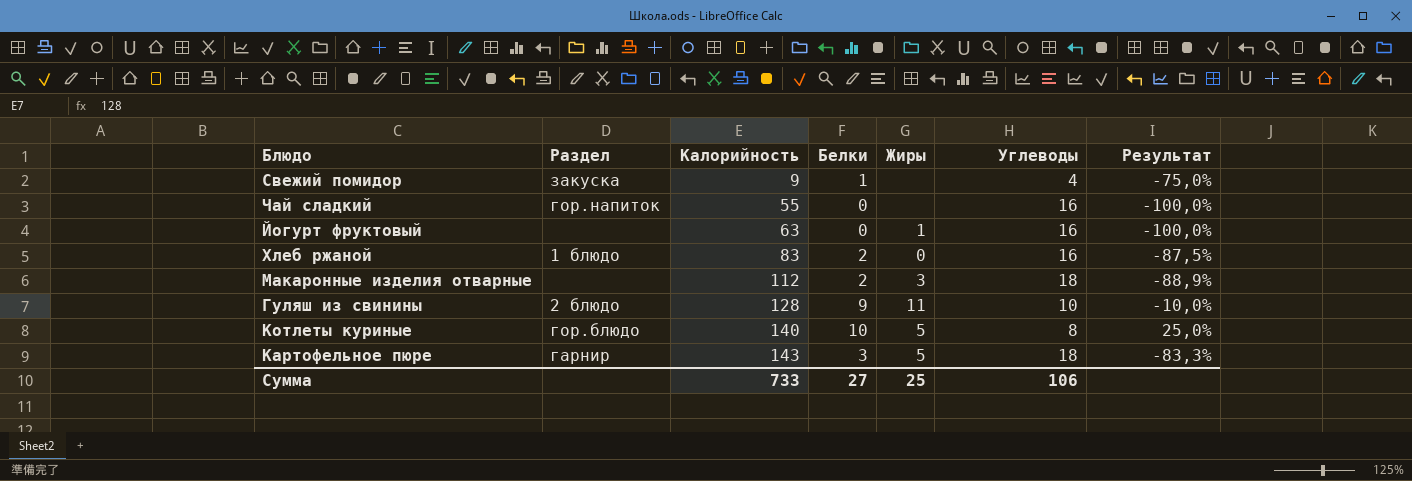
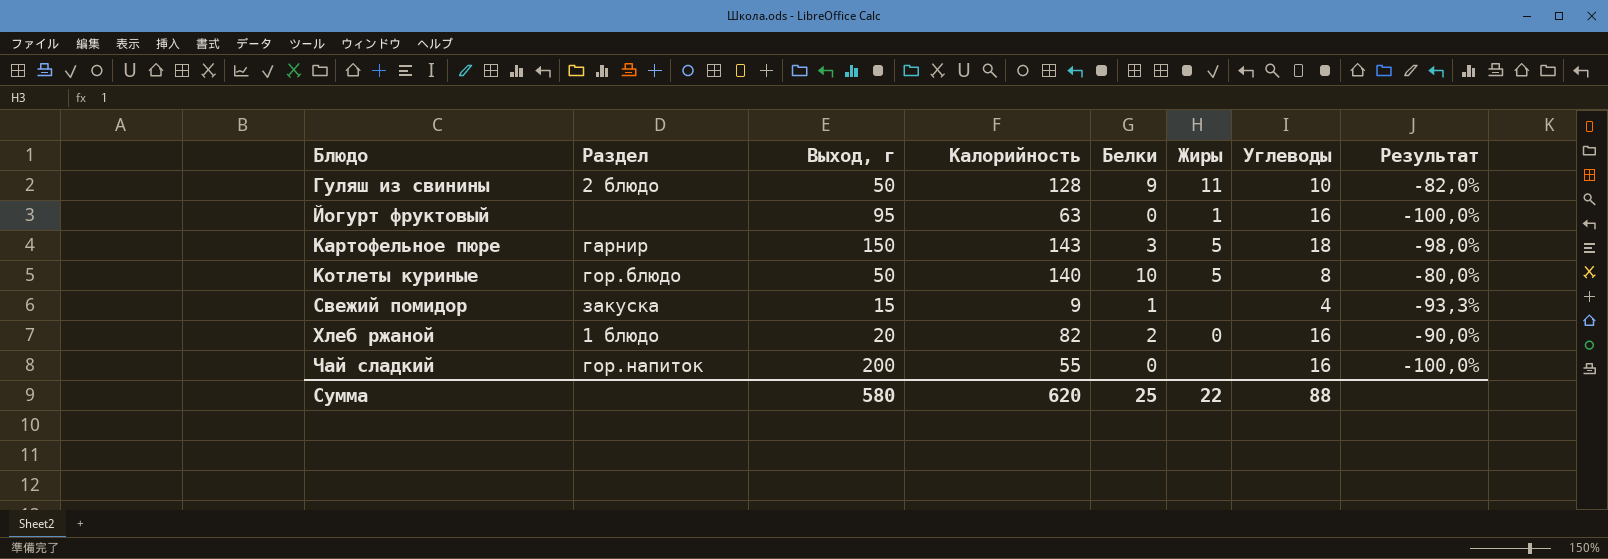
row order: Калорийность ascending -> Блюдо ascending
column Выход, г | position: none -> 3
column Результат | formula: ([Белки] - [Углеводы]) / [Углеводы] -> ([Белки] - [Выход, г]) / [Выход, г]
row Макаронные изделия отварные: none | 112 | 2 | 3 | 18 | -88,9% -> none
Хлеб ржаной | Калорийность: 83 -> 82
Сумма | Калорийность: 733 -> 620
Сумма | Белки: 27 -> 25
Сумма | Жиры: 25 -> 22
Сумма | Углеводы: 106 -> 88

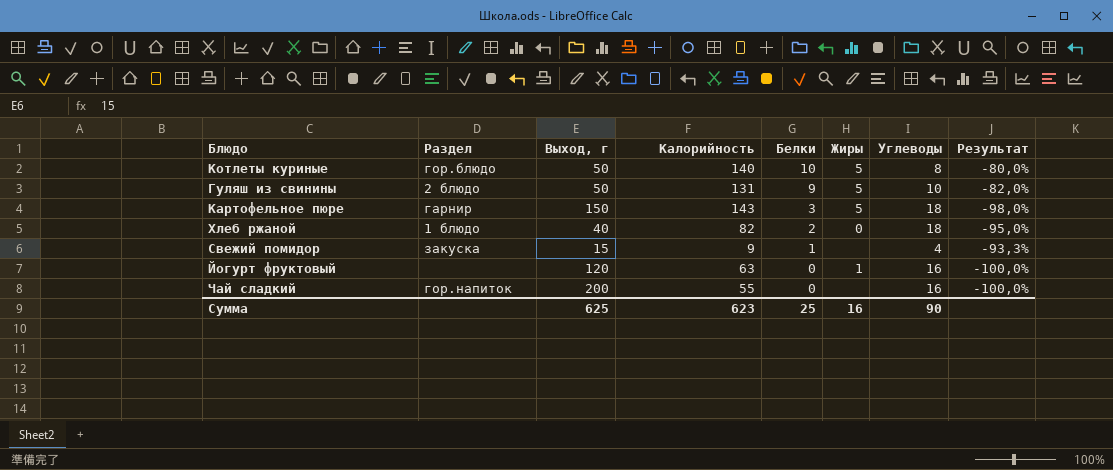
row order: Блюдо ascending -> Белки descending
Гуляш из свинины | Калорийность: 128 -> 131
Гуляш из свинины | Жиры: 11 -> 5
Хлеб ржаной | Выход, г: 20 -> 40
Хлеб ржаной | Углеводы: 16 -> 18
Хлеб ржаной | Результат: -90,0% -> -95,0%
Йогурт фруктовый | Выход, г: 95 -> 120
Сумма | Выход, г: 580 -> 625
Сумма | Калорийность: 620 -> 623
Сумма | Жиры: 22 -> 16
Сумма | Углеводы: 88 -> 90

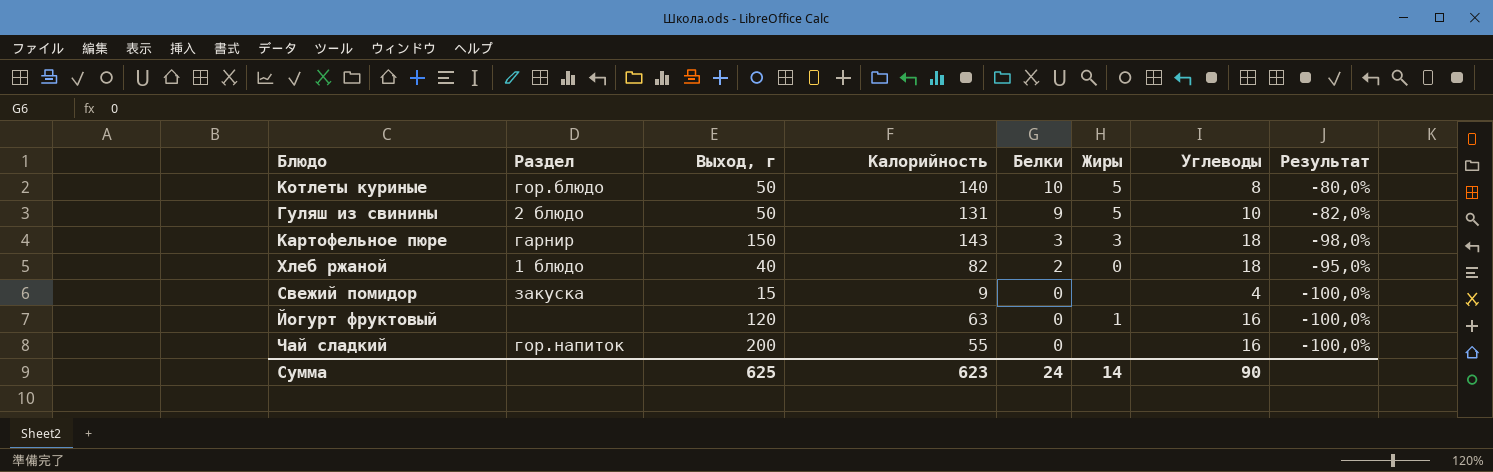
Картофельное пюре | Жиры: 5 -> 3
Свежий помидор | Белки: 1 -> 0
Свежий помидор | Результат: -93,3% -> -100,0%
Сумма | Белки: 25 -> 24
Сумма | Жиры: 16 -> 14

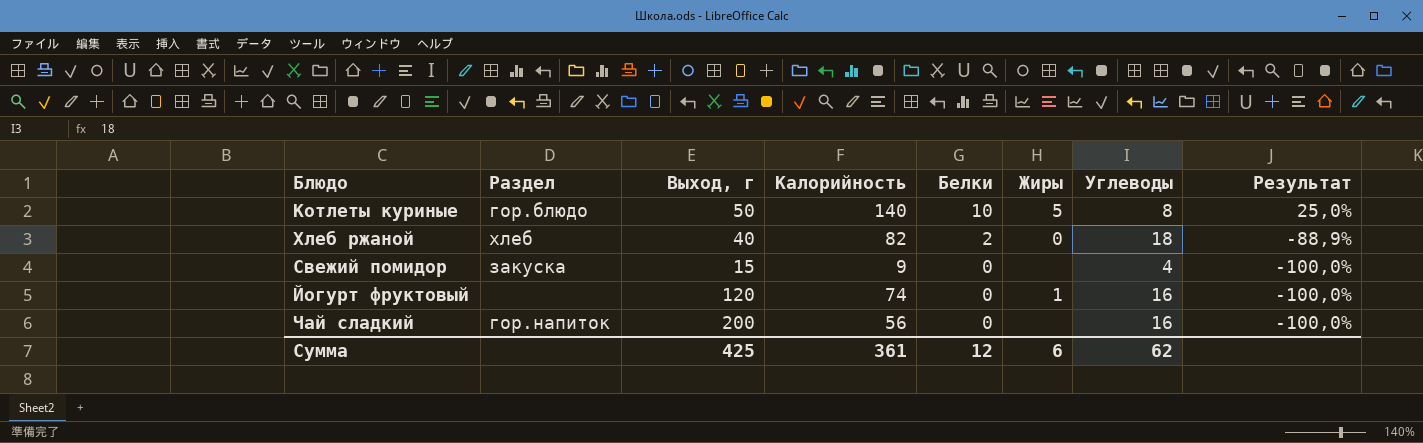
column Результат | formula: ([Белки] - [Выход, г]) / [Выход, г] -> ([Белки] - [Углеводы]) / [Углеводы]
row Гуляш из свинины: 2 блюдо | 50 | 131 | 9 | 5 | 10 | -82,0% -> none
row Картофельное пюре: гарнир | 150 | 143 | 3 | 3 | 18 | -98,0% -> none
Хлеб ржаной | Раздел: 1 блюдо -> хлеб
Йогурт фруктовый | Калорийность: 63 -> 74
Чай сладкий | Калорийность: 55 -> 56
Сумма | Выход, г: 625 -> 425
Сумма | Калорийность: 623 -> 361
Сумма | Белки: 24 -> 12
Сумма | Жиры: 14 -> 6
Сумма | Углеводы: 90 -> 62

